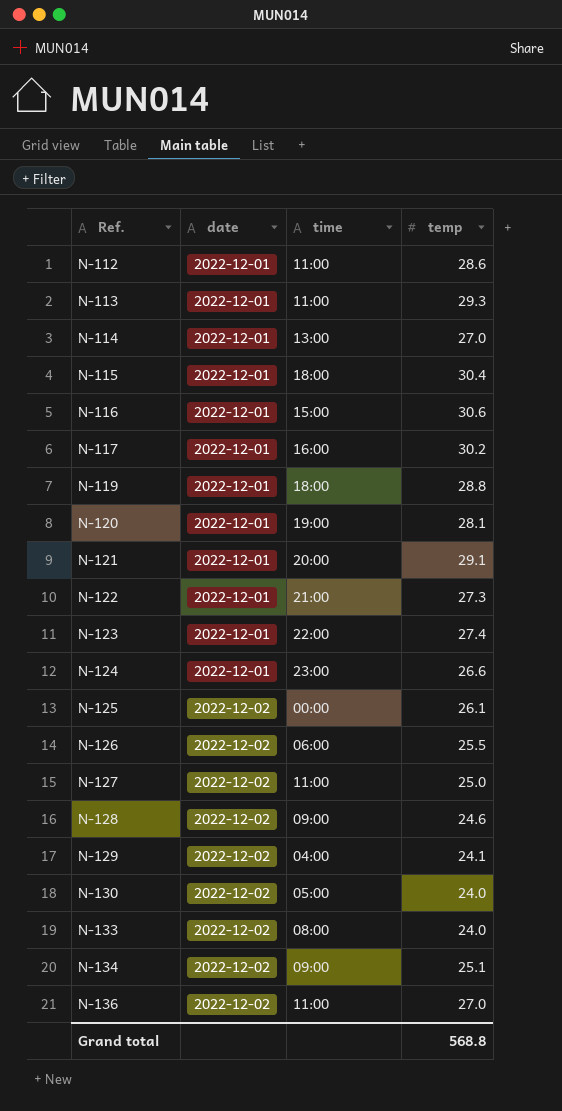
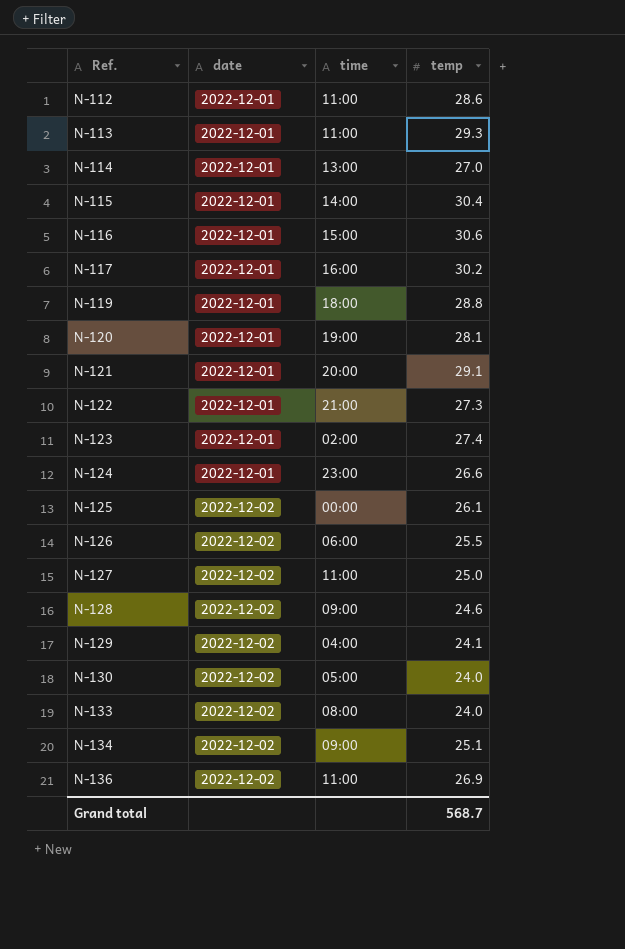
N-115 | time: 18:00 -> 14:00
N-123 | time: 22:00 -> 02:00
N-136 | temp: 27.0 -> 26.9
Grand total | temp: 568.8 -> 568.7

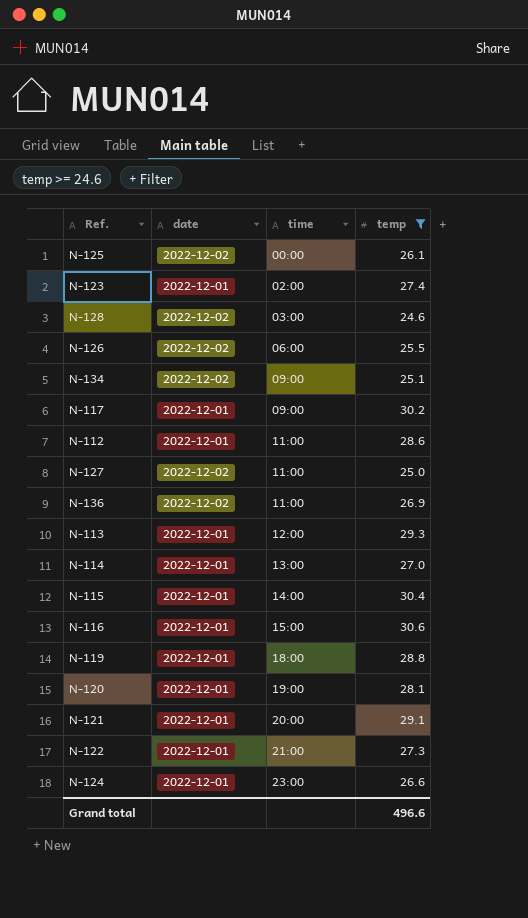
filter: none -> temp >= 24.6
row order: Ref. ascending -> time ascending
N-128 | time: 09:00 -> 03:00
N-117 | time: 16:00 -> 09:00
N-113 | time: 11:00 -> 12:00
Grand total | temp: 568.7 -> 496.6

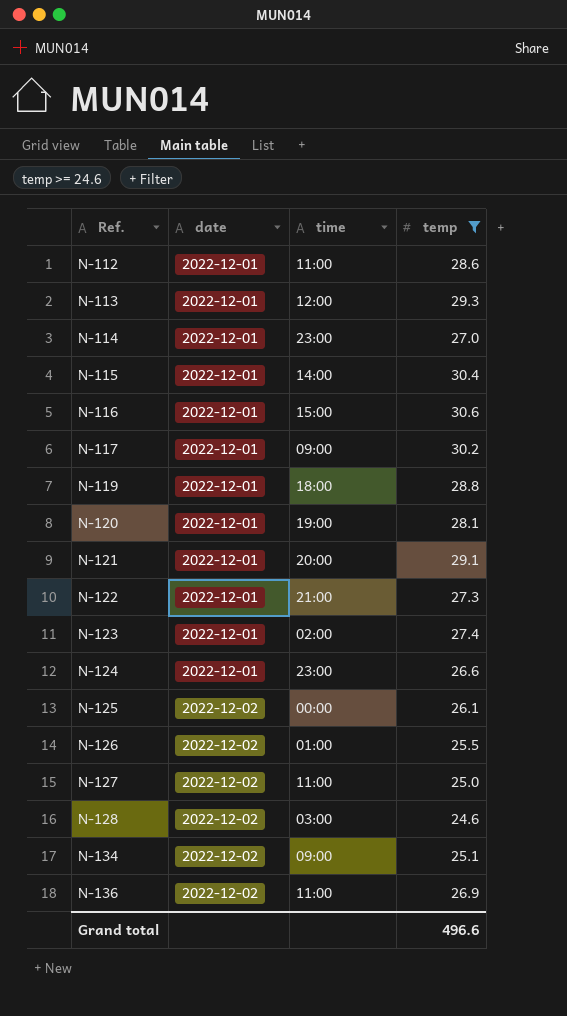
row order: time ascending -> Ref. ascending
N-114 | time: 13:00 -> 23:00
N-126 | time: 06:00 -> 01:00

